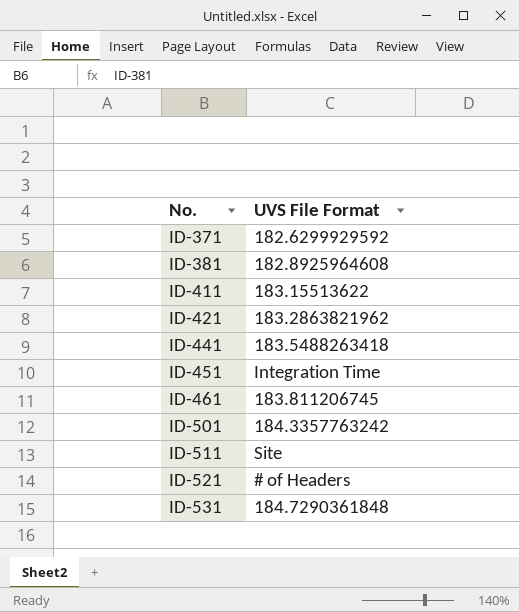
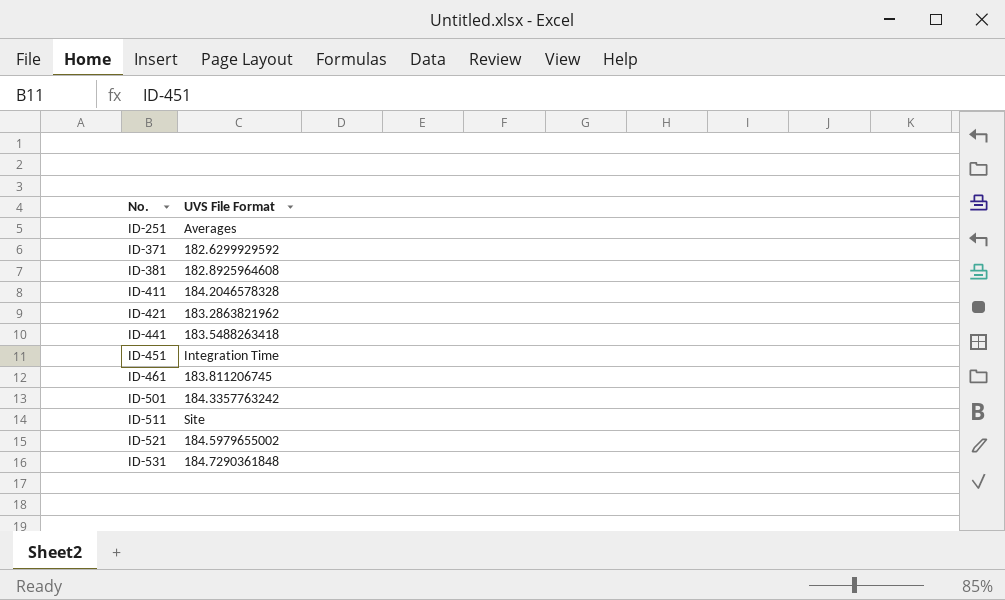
row ID-251: none -> Averages
ID-411 | UVS File Format: 183.15513622 -> 184.2046578328
ID-521 | UVS File Format: # of Headers -> 184.5979655002

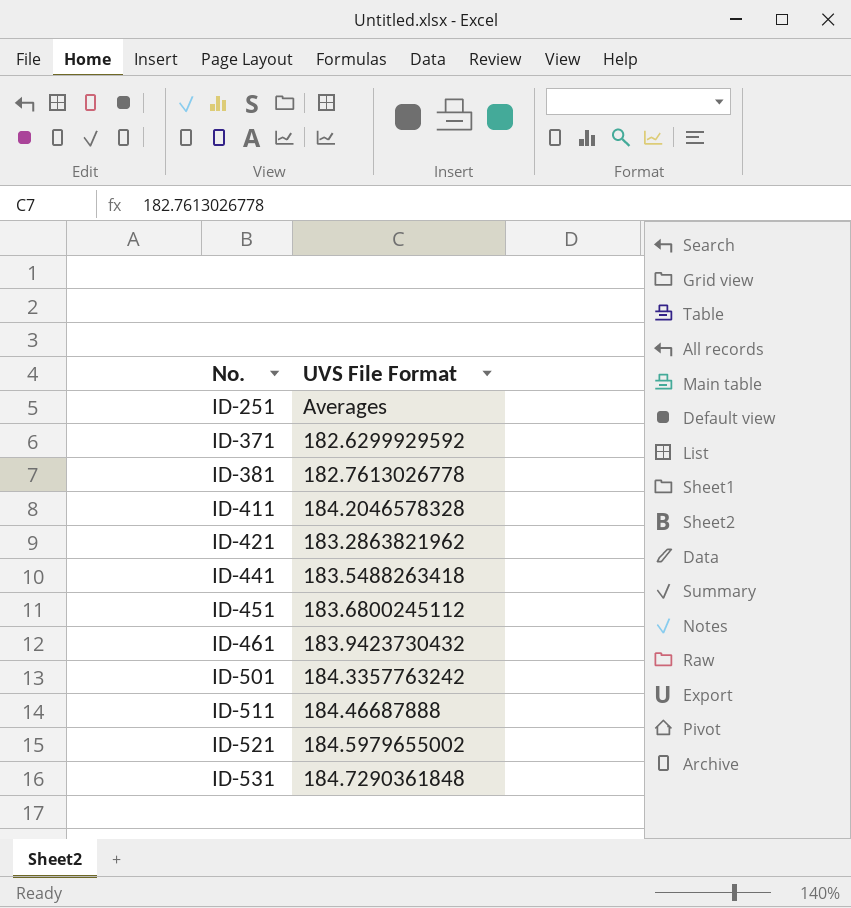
ID-381 | UVS File Format: 182.8925964608 -> 182.7613026778
ID-451 | UVS File Format: Integration Time -> 183.6800245112
ID-461 | UVS File Format: 183.811206745 -> 183.9423730432
ID-511 | UVS File Format: Site -> 184.46687888

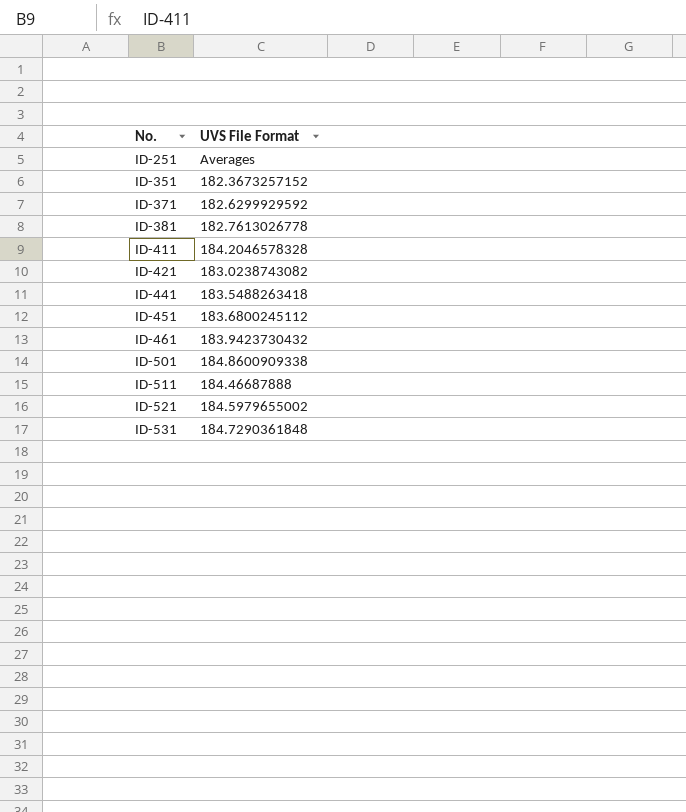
row ID-351: none -> 182.3673257152
ID-421 | UVS File Format: 183.2863821962 -> 183.0238743082
ID-501 | UVS File Format: 184.3357763242 -> 184.8600909338

